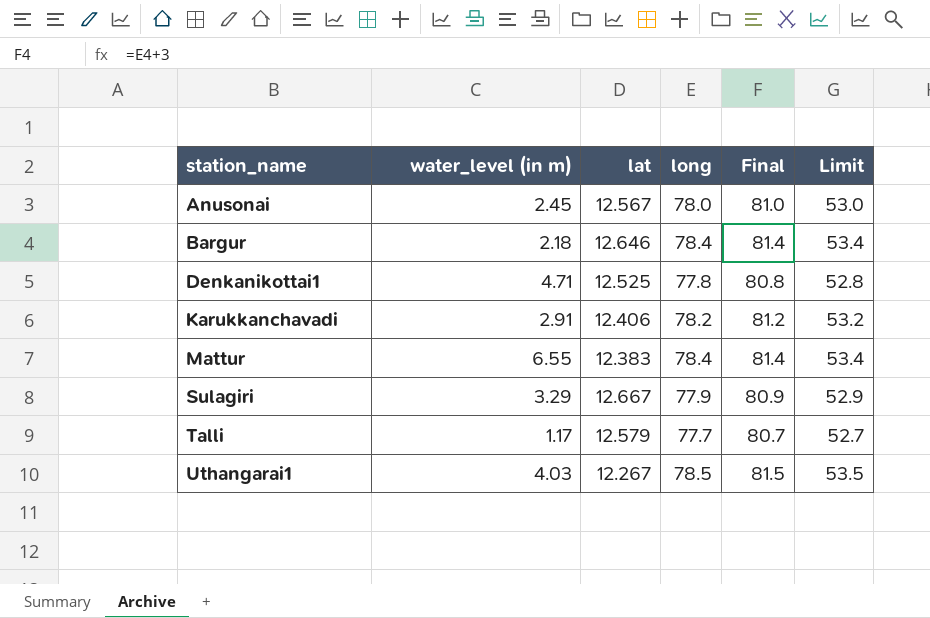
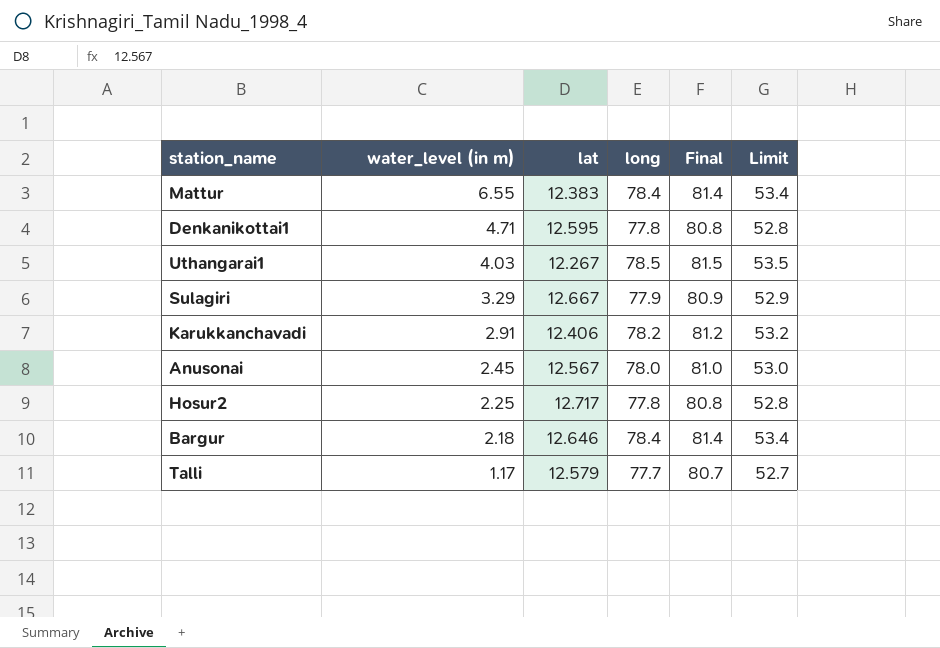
row order: station_name ascending -> water_level (in m) descending
Denkanikottai1 | lat: 12.525 -> 12.595
row Hosur2: none -> 2.25 | 12.717 | 77.8 | 80.8 | 52.8

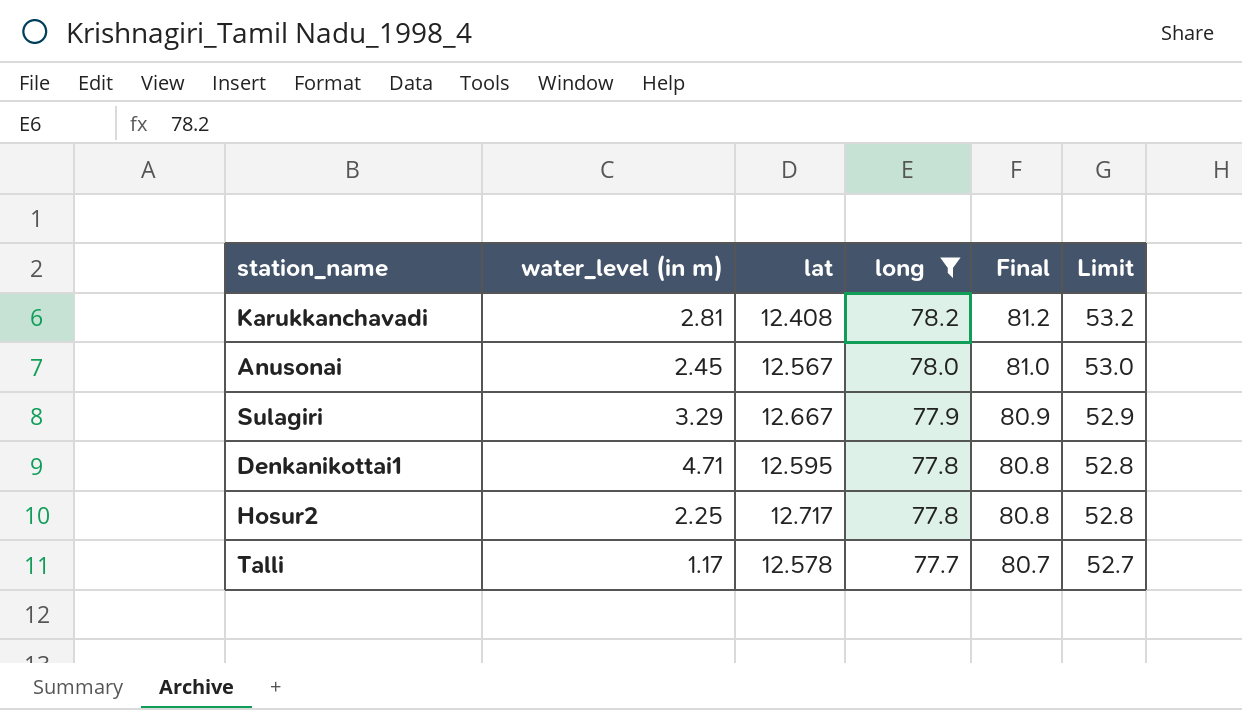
filter: none -> long <= 78.2
row order: water_level (in m) descending -> long descending
Karukkanchavadi | water_level (in m): 2.91 -> 2.81
Karukkanchavadi | lat: 12.406 -> 12.408
Talli | lat: 12.579 -> 12.578

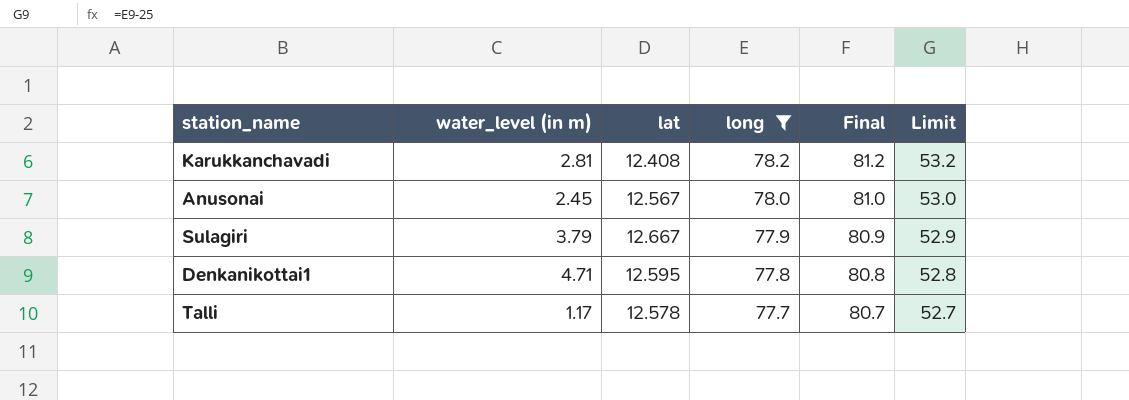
row Hosur2: 2.25 | 12.717 | 77.8 | 80.8 | 52.8 -> none
Sulagiri | water_level (in m): 3.29 -> 3.79

